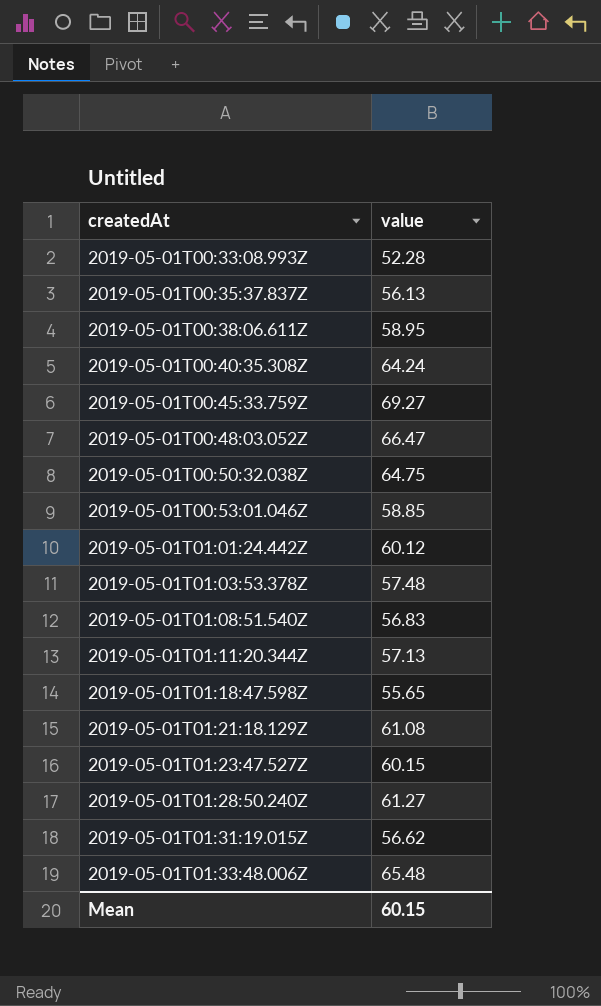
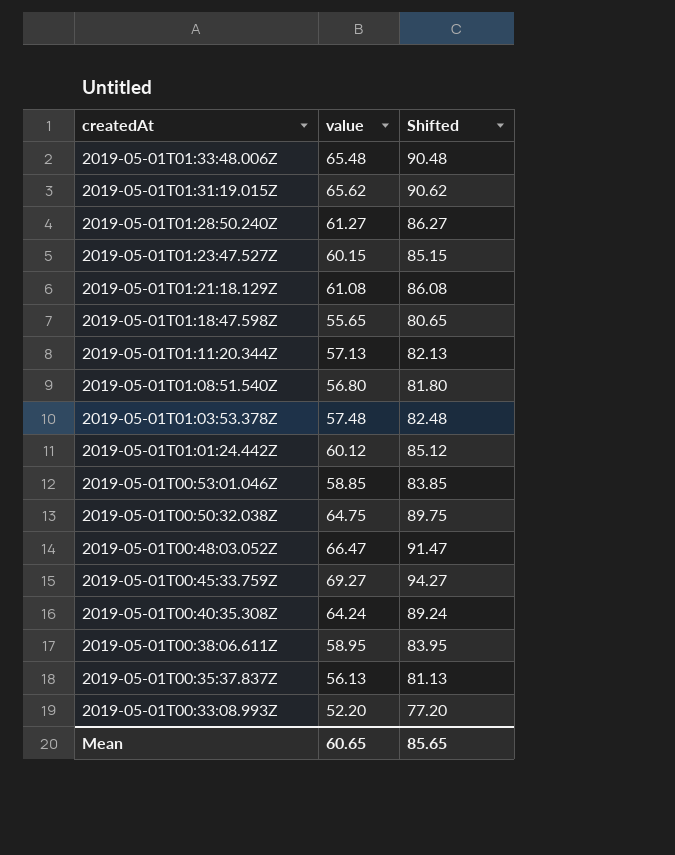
row order: createdAt ascending -> createdAt descending
column Shifted | formula: none -> [value] + 25
2019-05-01T01:31:19.015Z | value: 56.62 -> 65.62
2019-05-01T01:08:51.540Z | value: 56.83 -> 56.80
2019-05-01T00:33:08.993Z | value: 52.28 -> 52.20
Mean | value: 60.15 -> 60.65

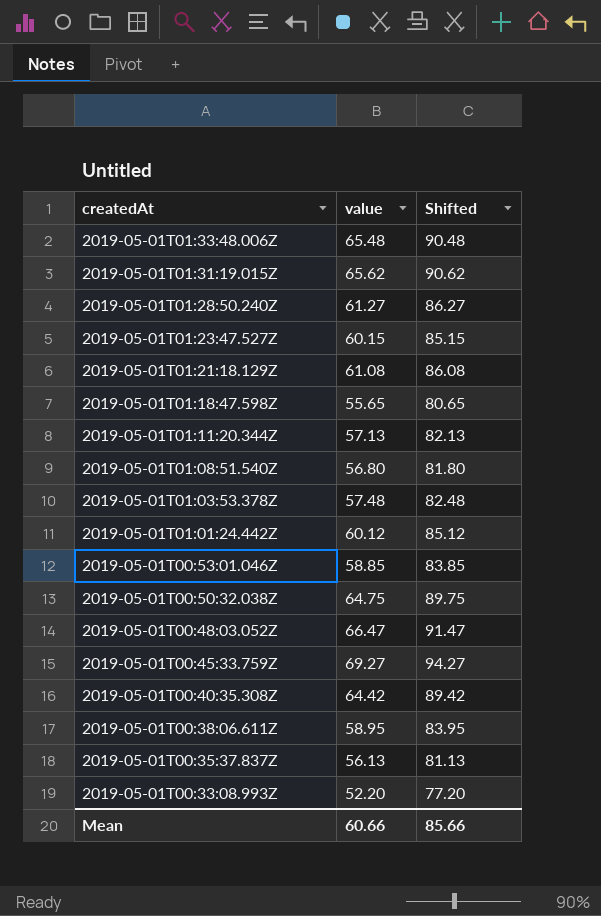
2019-05-01T00:40:35.308Z | value: 64.24 -> 64.42
2019-05-01T00:40:35.308Z | Shifted: 89.24 -> 89.42
Mean | value: 60.65 -> 60.66
Mean | Shifted: 85.65 -> 85.66

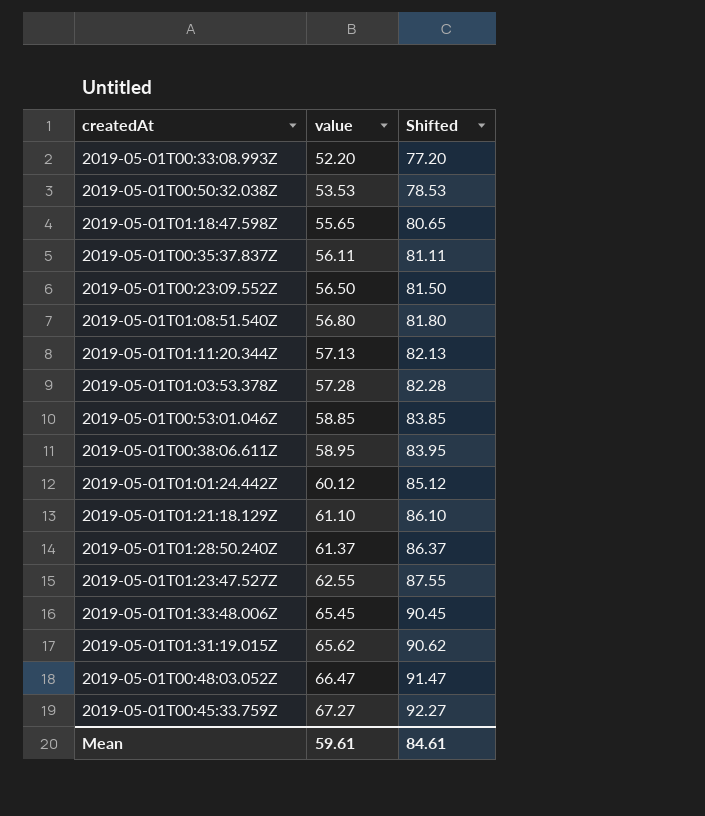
row order: createdAt descending -> value ascending
row 2019-05-01T00:40:35.308Z: 64.42 | 89.42 -> none
2019-05-01T00:50:32.038Z | value: 64.75 -> 53.53
2019-05-01T00:50:32.038Z | Shifted: 89.75 -> 78.53
2019-05-01T00:35:37.837Z | value: 56.13 -> 56.11
2019-05-01T00:35:37.837Z | Shifted: 81.13 -> 81.11
row 2019-05-01T00:23:09.552Z: none -> 56.50 | 81.50
2019-05-01T01:03:53.378Z | value: 57.48 -> 57.28
2019-05-01T01:03:53.378Z | Shifted: 82.48 -> 82.28
2019-05-01T01:21:18.129Z | value: 61.08 -> 61.10
2019-05-01T01:21:18.129Z | Shifted: 86.08 -> 86.10
2019-05-01T01:28:50.240Z | value: 61.27 -> 61.37
2019-05-01T01:28:50.240Z | Shifted: 86.27 -> 86.37
2019-05-01T01:23:47.527Z | value: 60.15 -> 62.55
2019-05-01T01:23:47.527Z | Shifted: 85.15 -> 87.55
2019-05-01T01:33:48.006Z | value: 65.48 -> 65.45
2019-05-01T01:33:48.006Z | Shifted: 90.48 -> 90.45
2019-05-01T00:45:33.759Z | value: 69.27 -> 67.27
2019-05-01T00:45:33.759Z | Shifted: 94.27 -> 92.27
Mean | value: 60.66 -> 59.61
Mean | Shifted: 85.66 -> 84.61

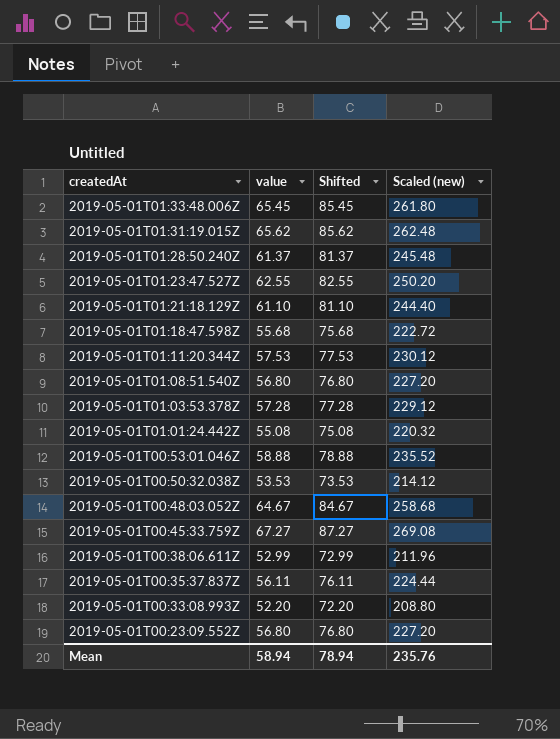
row order: value ascending -> createdAt descending
column Shifted | formula: [value] + 25 -> [value] + 20
column Scaled (new) | formula: none -> [value] * 4
2019-05-01T01:18:47.598Z | value: 55.65 -> 55.68
2019-05-01T01:11:20.344Z | value: 57.13 -> 57.53
2019-05-01T01:01:24.442Z | value: 60.12 -> 55.08
2019-05-01T00:53:01.046Z | value: 58.85 -> 58.88
2019-05-01T00:48:03.052Z | value: 66.47 -> 64.67
2019-05-01T00:38:06.611Z | value: 58.95 -> 52.99
2019-05-01T00:23:09.552Z | value: 56.50 -> 56.80
Mean | value: 59.61 -> 58.94
Mean | Shifted: 84.61 -> 78.94

